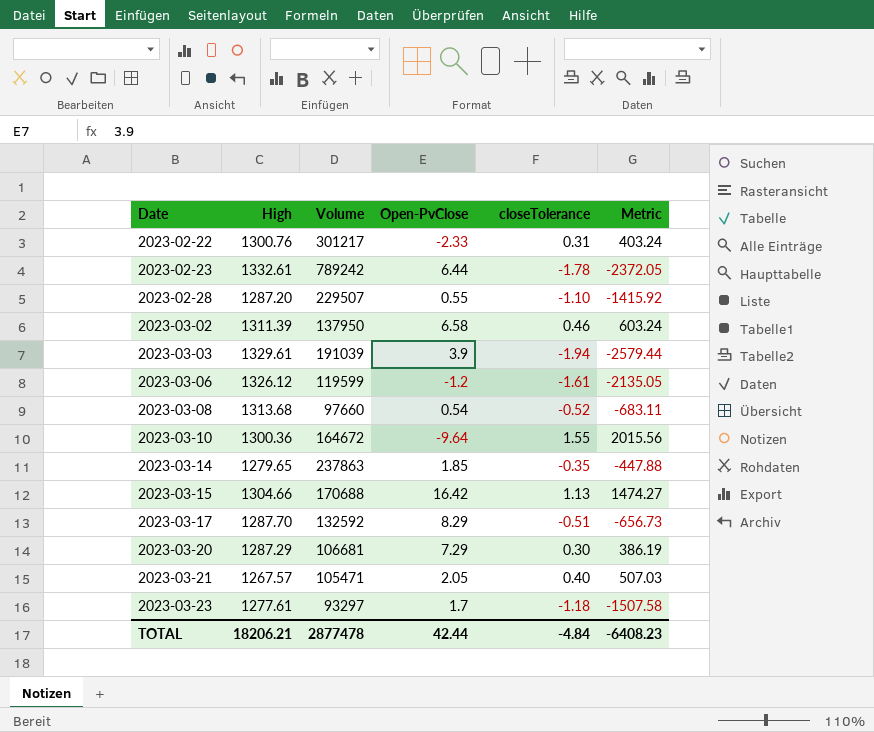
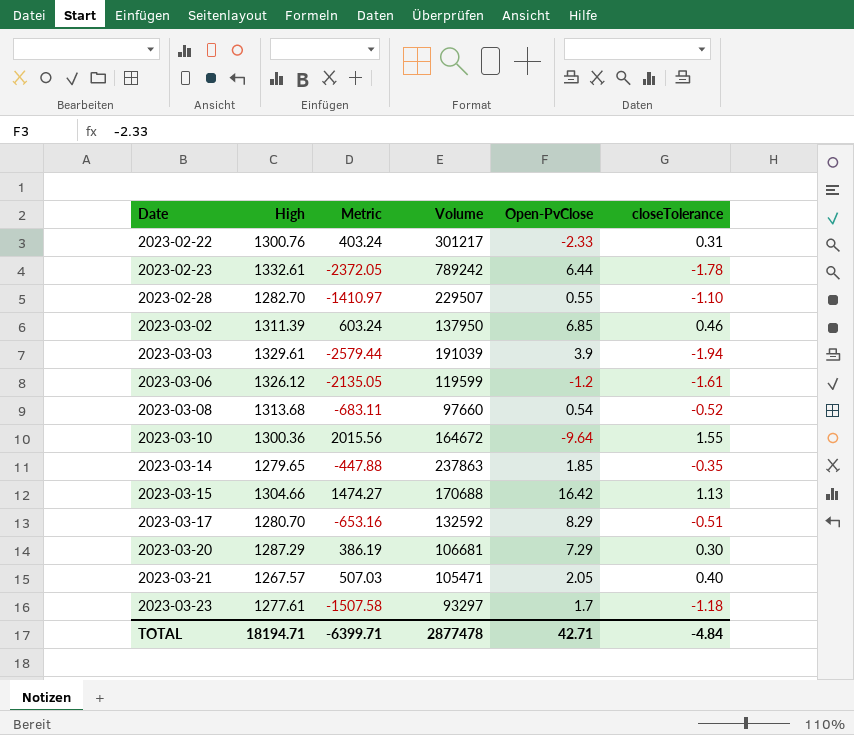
column Metric | position: 6 -> 3
2023-02-28 | High: 1287.20 -> 1282.70
2023-02-28 | Metric: -1415.92 -> -1410.97
2023-03-02 | Open-PvClose: 6.58 -> 6.85
2023-03-17 | High: 1287.70 -> 1280.70
2023-03-17 | Metric: -656.73 -> -653.16
TOTAL | High: 18206.21 -> 18194.71
TOTAL | Metric: -6408.23 -> -6399.71
TOTAL | Open-PvClose: 42.44 -> 42.71

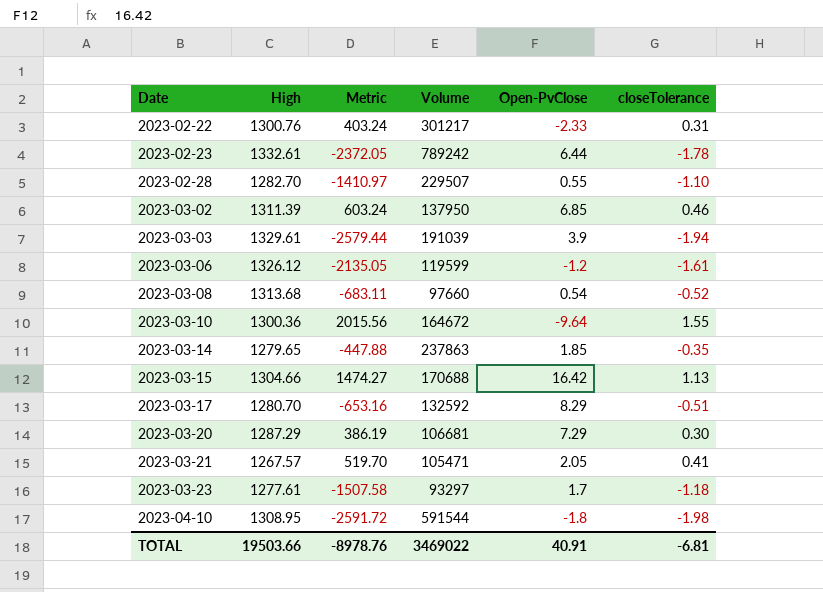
2023-03-21 | Metric: 507.03 -> 519.70
2023-03-21 | closeTolerance: 0.40 -> 0.41
row 2023-04-10: none -> 1308.95 | -2591.72 | 591544 | -1.8 | -1.98
TOTAL | High: 18194.71 -> 19503.66
TOTAL | Metric: -6399.71 -> -8978.76
TOTAL | Volume: 2877478 -> 3469022
TOTAL | Open-PvClose: 42.71 -> 40.91
TOTAL | closeTolerance: -4.84 -> -6.81

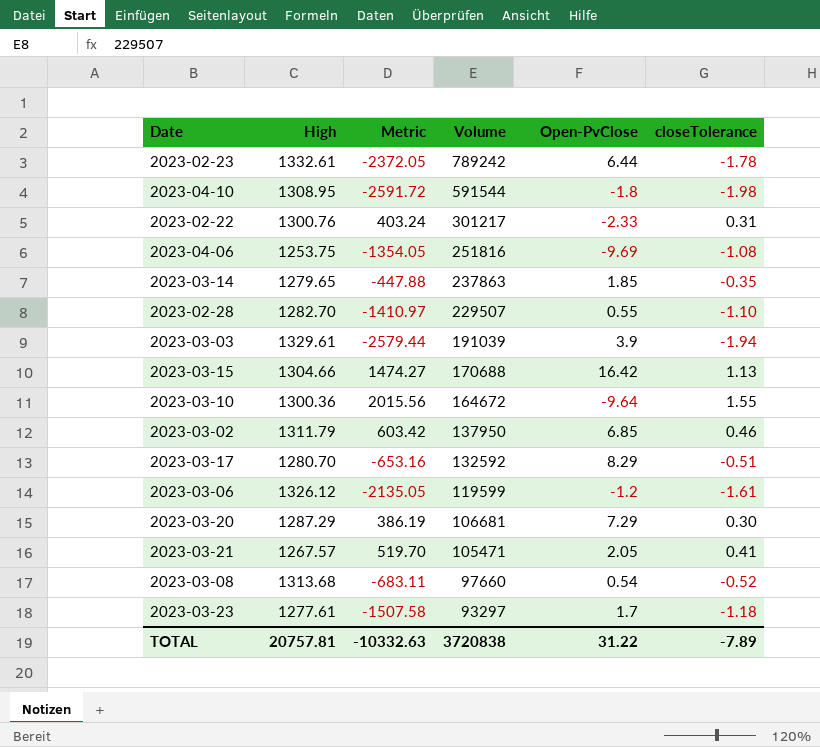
row order: Date ascending -> Volume descending
row 2023-04-06: none -> 1253.75 | -1354.05 | 251816 | -9.69 | -1.08
2023-03-02 | High: 1311.39 -> 1311.79
2023-03-02 | Metric: 603.24 -> 603.42
TOTAL | High: 19503.66 -> 20757.81
TOTAL | Metric: -8978.76 -> -10332.63
TOTAL | Volume: 3469022 -> 3720838
TOTAL | Open-PvClose: 40.91 -> 31.22
TOTAL | closeTolerance: -6.81 -> -7.89

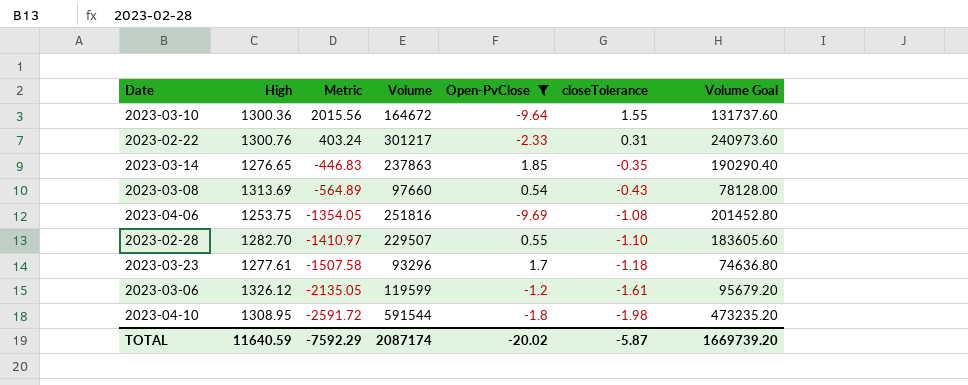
filter: none -> Open-PvClose <= 1.85
row order: Volume descending -> Metric descending
column Volume Goal | formula: none -> [Volume] * 0.8
2023-03-14 | High: 1279.65 -> 1276.65
2023-03-14 | Metric: -447.88 -> -446.83
2023-03-08 | High: 1313.68 -> 1313.69
2023-03-08 | Metric: -683.11 -> -564.89
2023-03-08 | closeTolerance: -0.52 -> -0.43
2023-03-23 | Volume: 93297 -> 93296
TOTAL | High: 20757.81 -> 11640.59
TOTAL | Metric: -10332.63 -> -7592.29
TOTAL | Volume: 3720838 -> 2087174
TOTAL | Open-PvClose: 31.22 -> -20.02
TOTAL | closeTolerance: -7.89 -> -5.87

